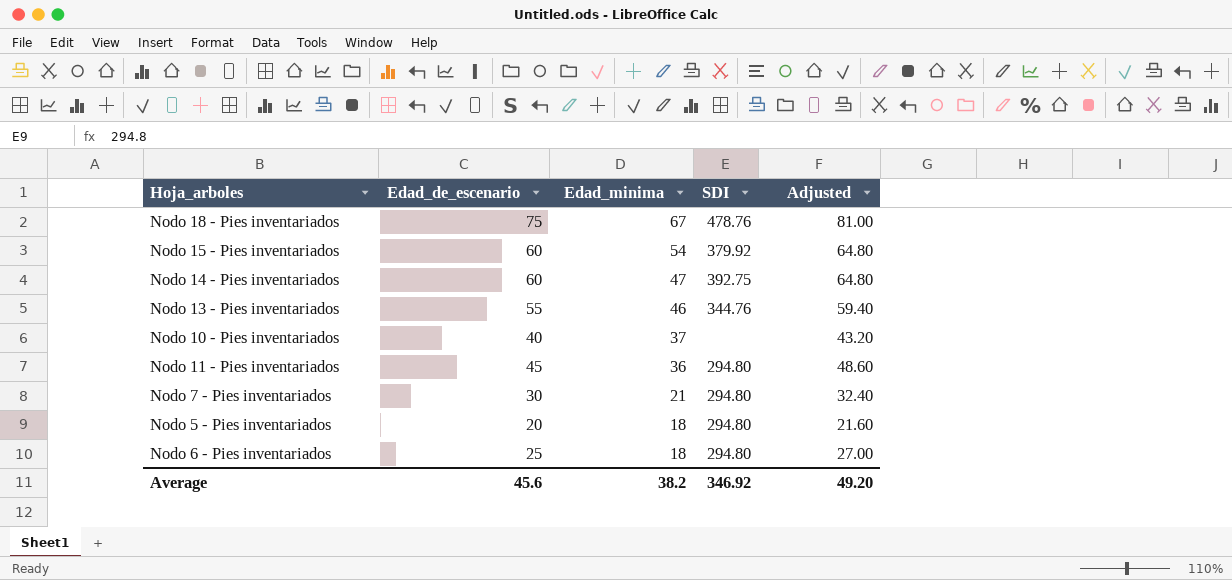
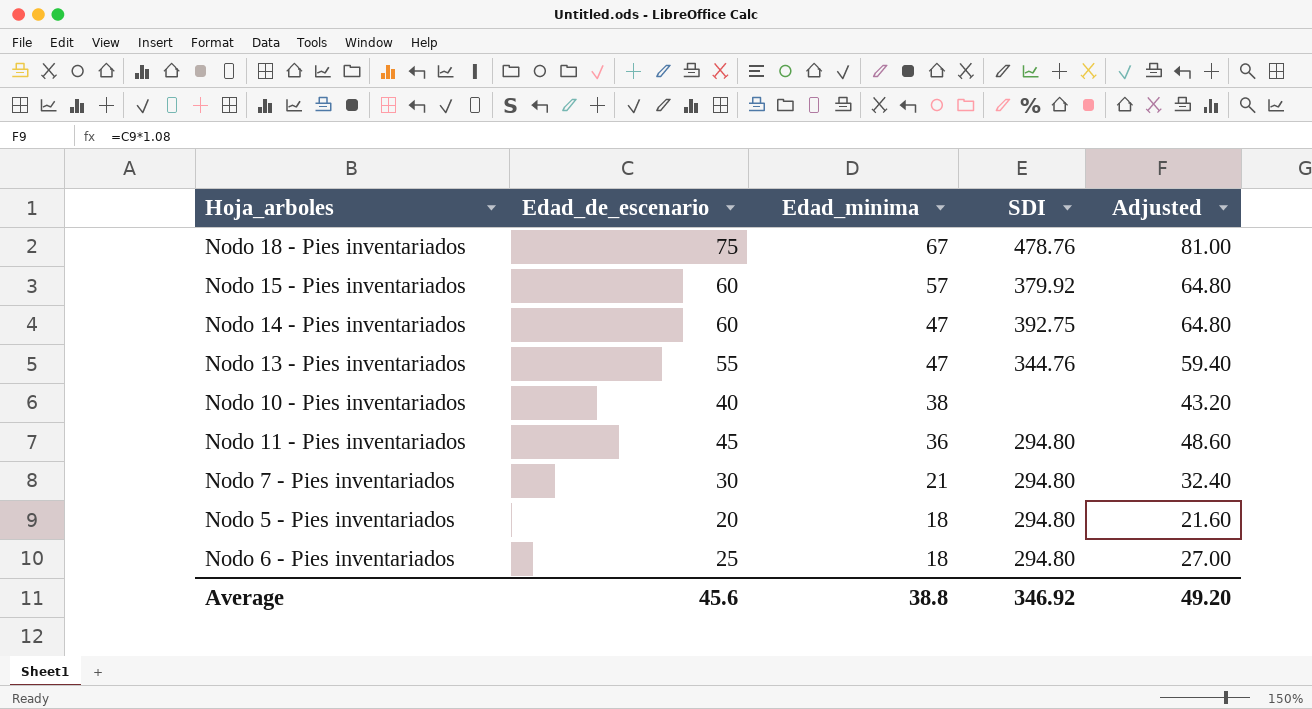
Nodo 15 - Pies inventariados | Edad_minima: 54 -> 57
Nodo 13 - Pies inventariados | Edad_minima: 46 -> 47
Nodo 10 - Pies inventariados | Edad_minima: 37 -> 38
Average | Edad_minima: 38.2 -> 38.8

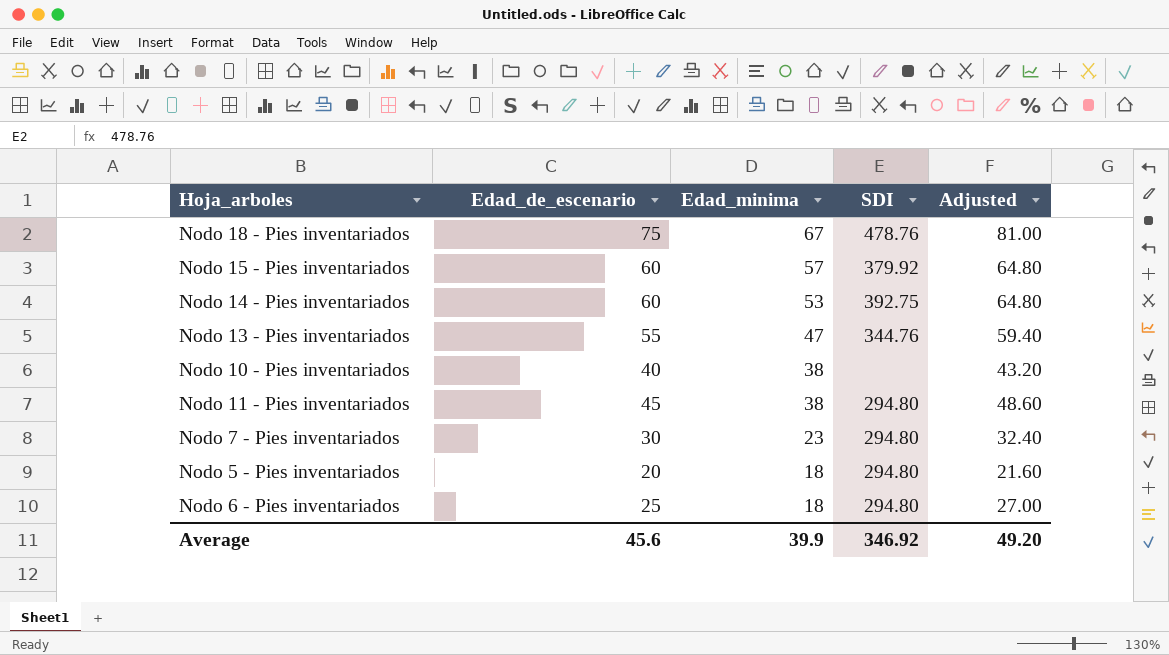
Nodo 14 - Pies inventariados | Edad_minima: 47 -> 53
Nodo 11 - Pies inventariados | Edad_minima: 36 -> 38
Nodo 7 - Pies inventariados | Edad_minima: 21 -> 23
Average | Edad_minima: 38.8 -> 39.9

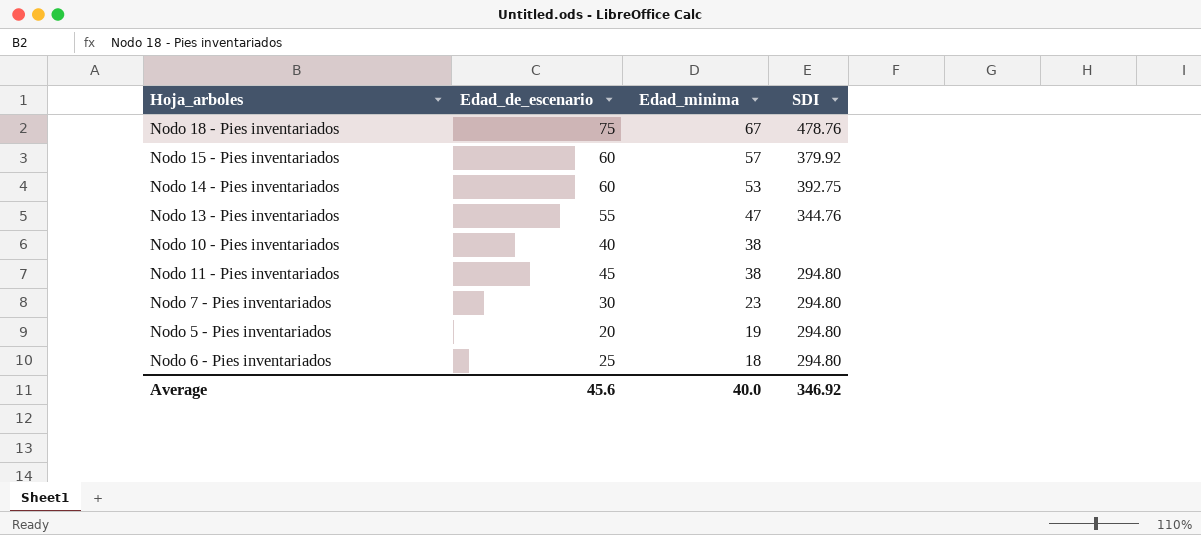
column Adjusted | formula: [Edad_de_escenario] * 1.08 -> none
Nodo 5 - Pies inventariados | Edad_minima: 18 -> 19
Average | Edad_minima: 39.9 -> 40.0

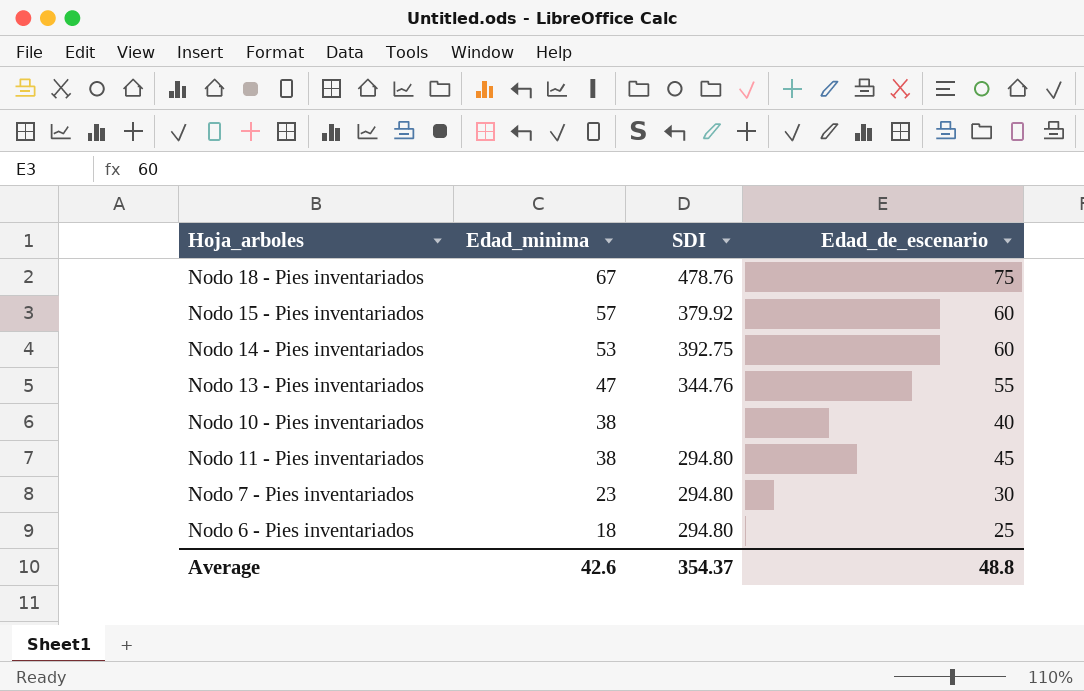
column Edad_de_escenario | position: 2 -> 4
row Nodo 5 - Pies inventariados: 20 | 19 | 294.80 -> none
Average | Edad_minima: 40.0 -> 42.6
Average | SDI: 346.92 -> 354.37
Average | Edad_de_escenario: 45.6 -> 48.8

